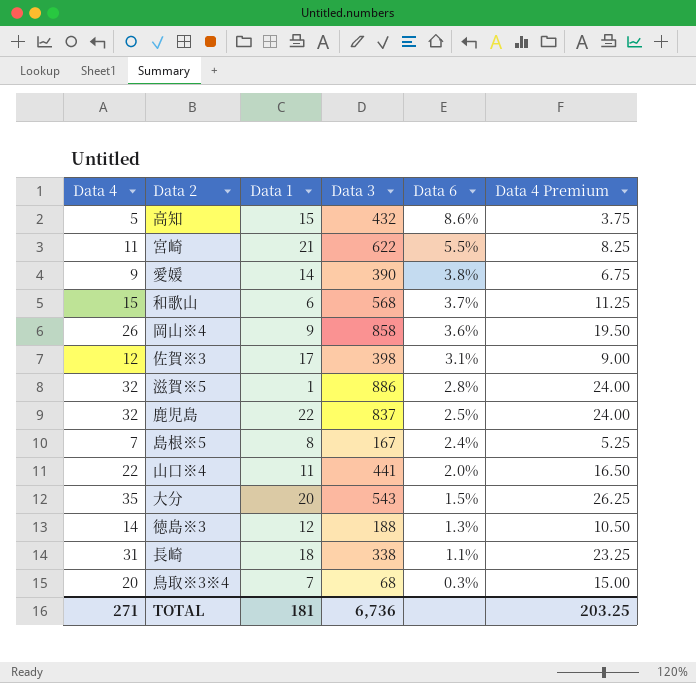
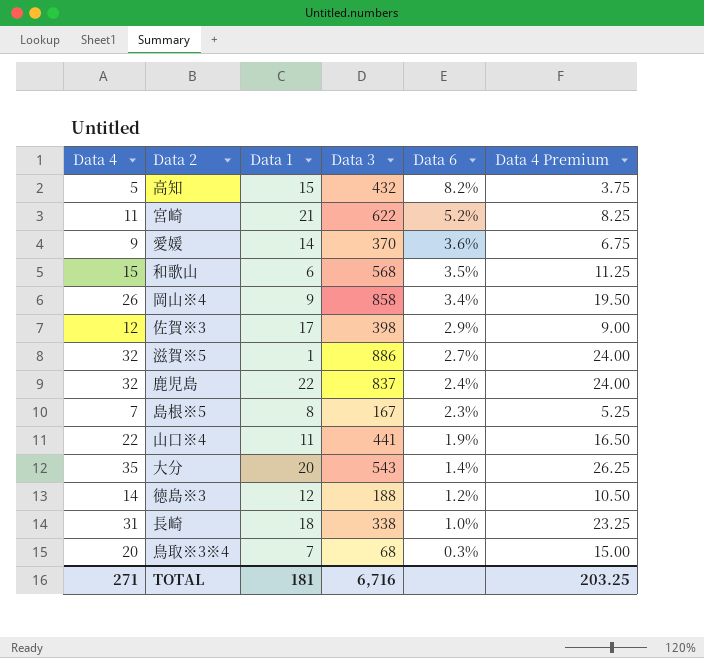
高知 | Data 6: 8.6% -> 8.2%
宮崎 | Data 6: 5.5% -> 5.2%
愛媛 | Data 3: 390 -> 370
愛媛 | Data 6: 3.8% -> 3.6%
和歌山 | Data 6: 3.7% -> 3.5%
岡山※4 | Data 6: 3.6% -> 3.4%
佐賀※3 | Data 6: 3.1% -> 2.9%
滋賀※5 | Data 6: 2.8% -> 2.7%
鹿児島 | Data 6: 2.5% -> 2.4%
島根※5 | Data 6: 2.4% -> 2.3%
山口※4 | Data 6: 2.0% -> 1.9%
大分 | Data 6: 1.5% -> 1.4%
徳島※3 | Data 6: 1.3% -> 1.2%
長崎 | Data 6: 1.1% -> 1.0%
TOTAL | Data 3: 6,736 -> 6,716

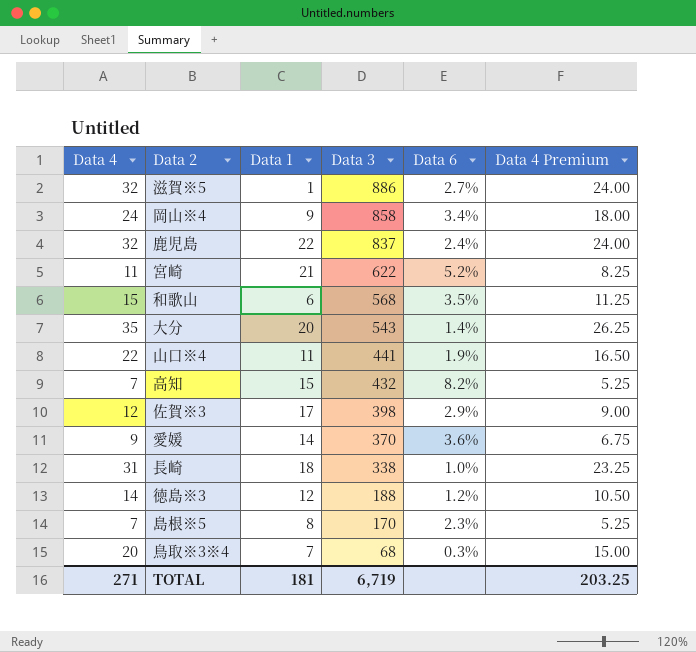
row order: Data 6 descending -> Data 3 descending
岡山※4 | Data 4: 26 -> 24
岡山※4 | Data 4 Premium: 19.50 -> 18.00
高知 | Data 4: 5 -> 7
高知 | Data 4 Premium: 3.75 -> 5.25
島根※5 | Data 3: 167 -> 170
TOTAL | Data 3: 6,716 -> 6,719

